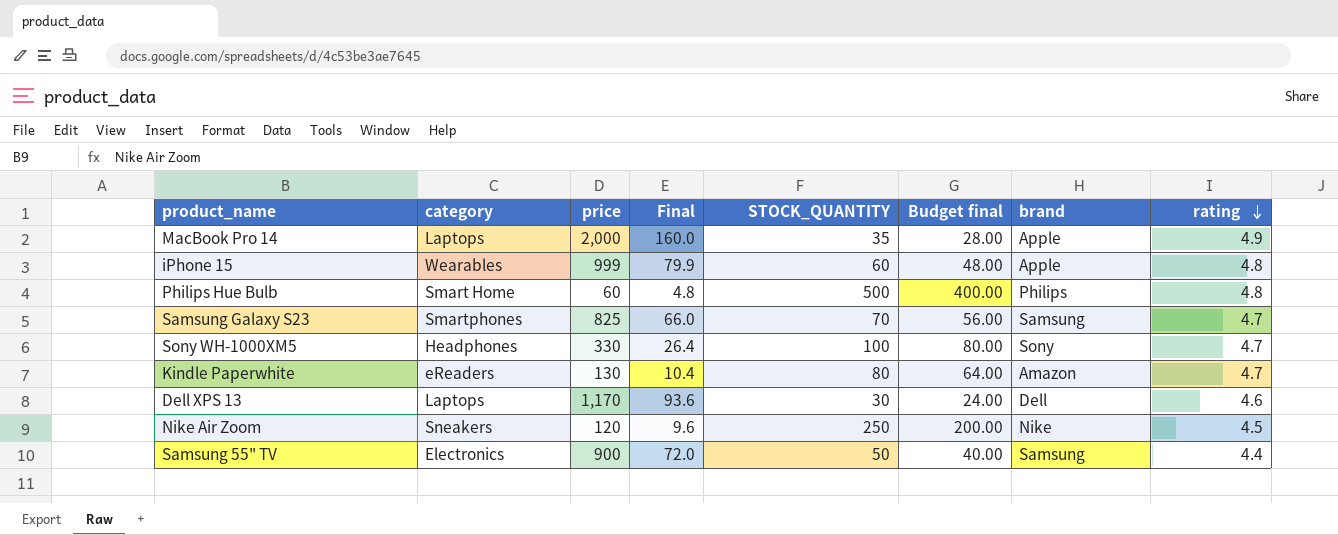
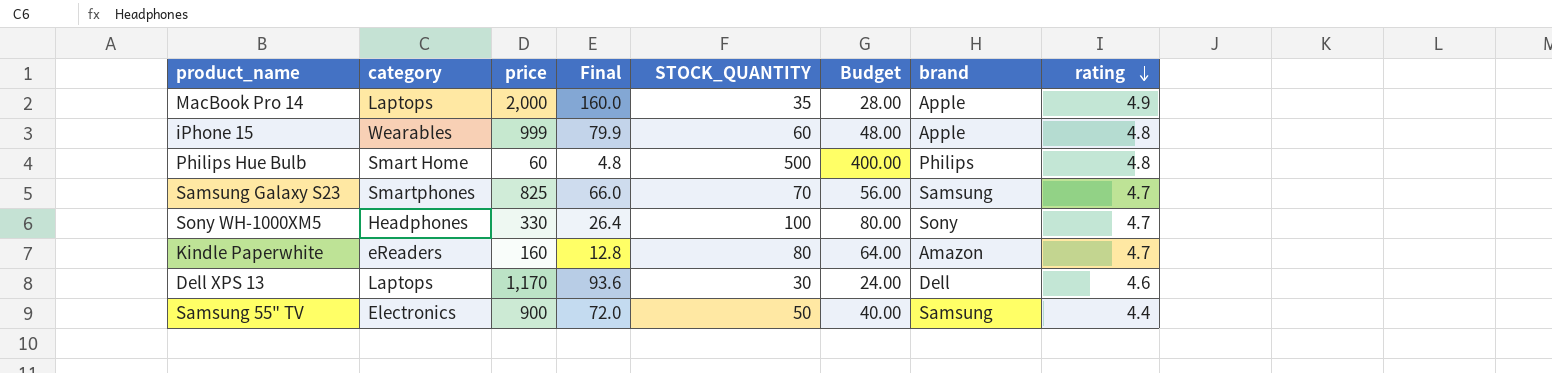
column name: Budget final -> Budget
row Nike Air Zoom: Sneakers | 120 | 9.6 | 250 | 200.00 | Nike | 4.5 -> none
Kindle Paperwhite | price: 130 -> 160
Kindle Paperwhite | Final: 10.4 -> 12.8

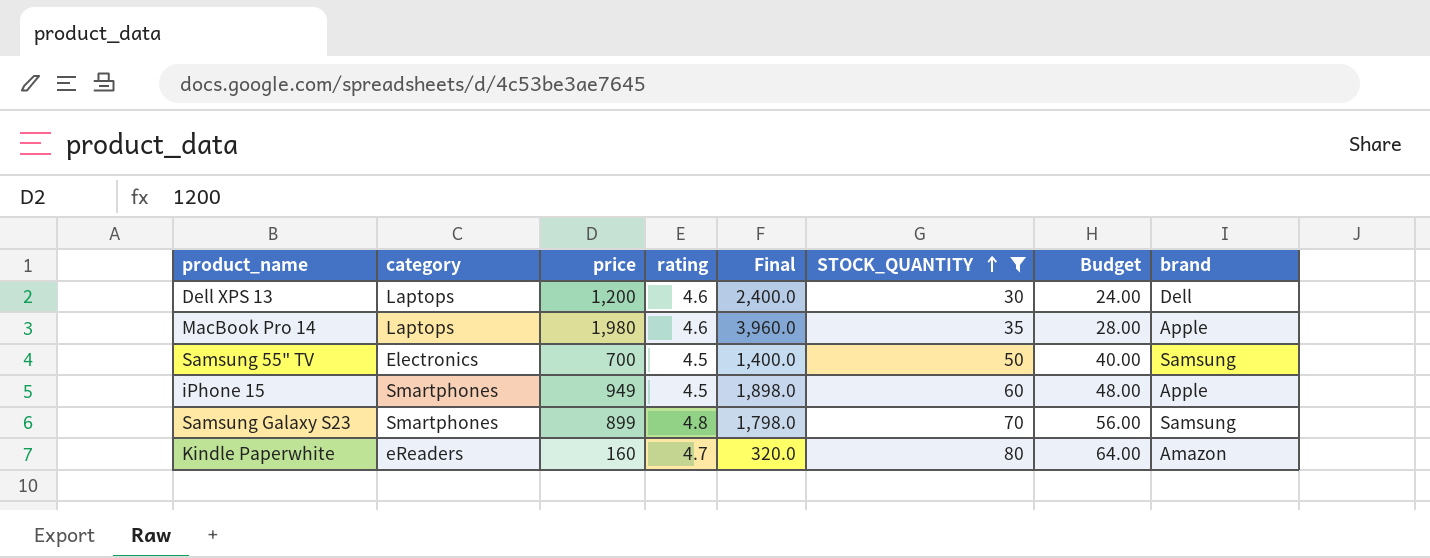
filter: none -> STOCK_QUANTITY <= 80
row order: rating descending -> STOCK_QUANTITY ascending
column rating | position: 8 -> 4
column Final | formula: [price] * 0.08 -> [price] * 2
Dell XPS 13 | price: 1,170 -> 1,200
MacBook Pro 14 | price: 2,000 -> 1,980
MacBook Pro 14 | rating: 4.9 -> 4.6
Samsung 55" TV | price: 900 -> 700
Samsung 55" TV | rating: 4.4 -> 4.5
iPhone 15 | category: Wearables -> Smartphones
iPhone 15 | price: 999 -> 949
iPhone 15 | rating: 4.8 -> 4.5
Samsung Galaxy S23 | price: 825 -> 899
Samsung Galaxy S23 | rating: 4.7 -> 4.8

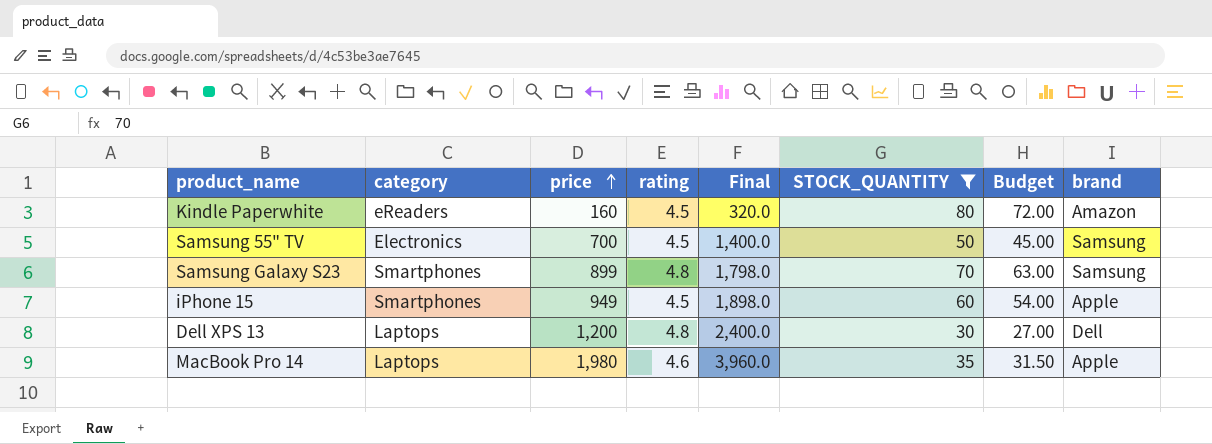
row order: STOCK_QUANTITY ascending -> price ascending
column Budget | formula: [STOCK_QUANTITY] * 0.8 -> [STOCK_QUANTITY] * 0.9
Kindle Paperwhite | rating: 4.7 -> 4.5
Dell XPS 13 | rating: 4.6 -> 4.8

